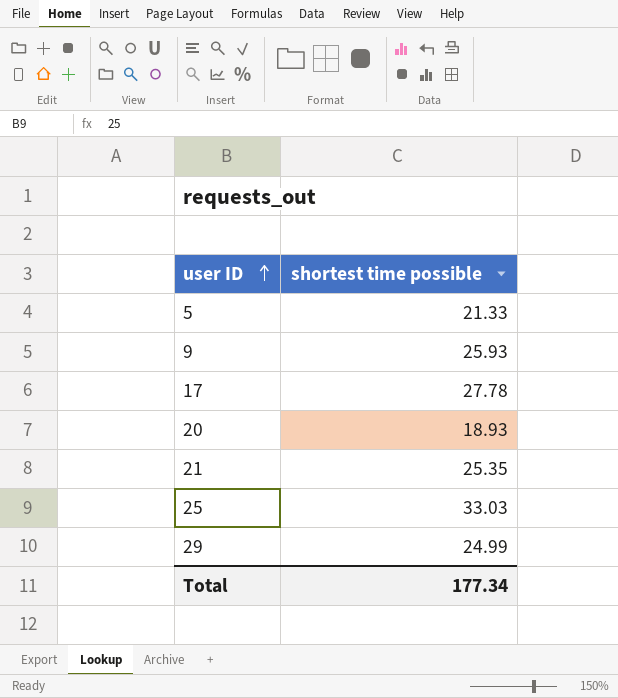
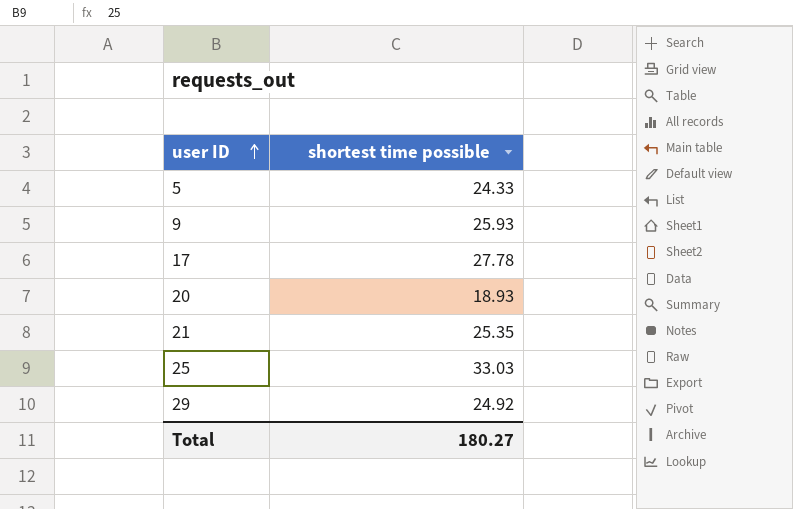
5 | shortest time possible: 21.33 -> 24.33
29 | shortest time possible: 24.99 -> 24.92
Total | shortest time possible: 177.34 -> 180.27

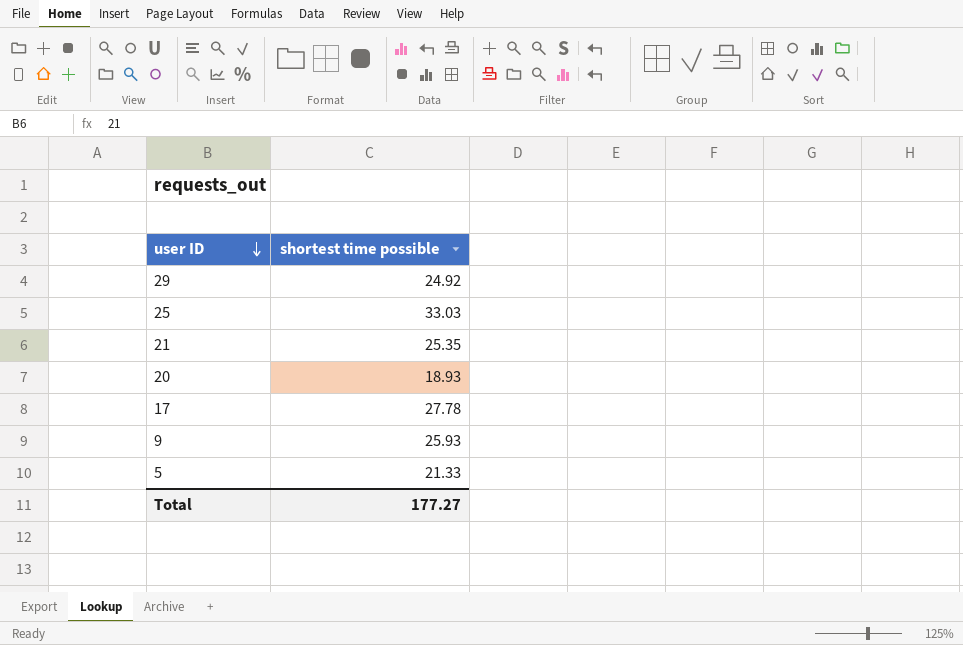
row order: user ID ascending -> user ID descending
5 | shortest time possible: 24.33 -> 21.33
Total | shortest time possible: 180.27 -> 177.27

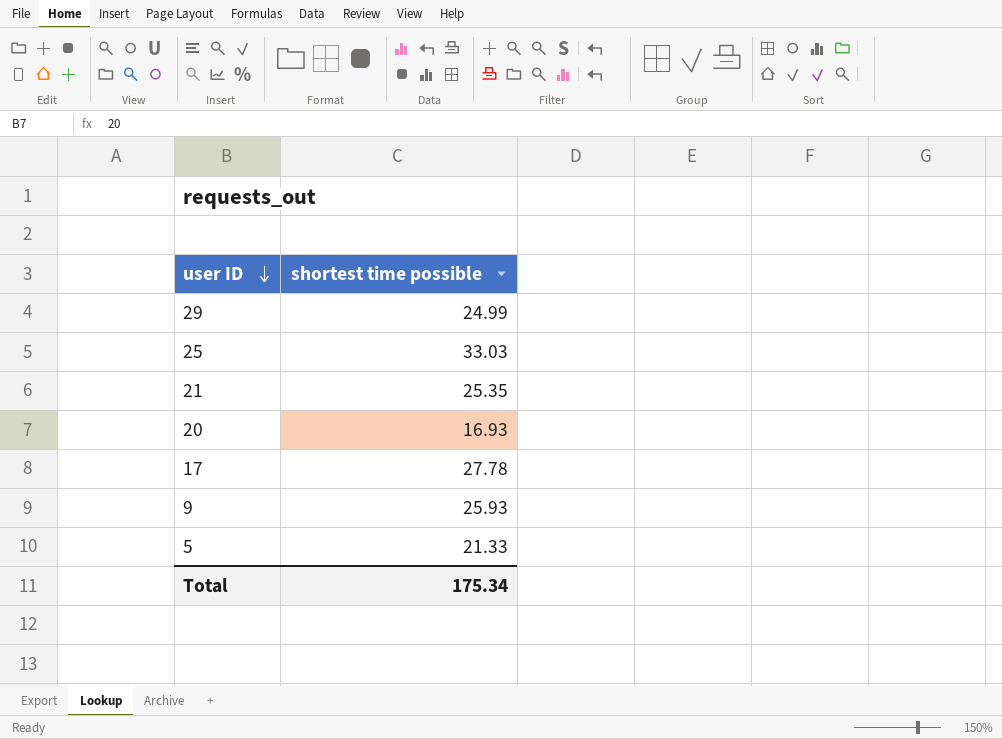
29 | shortest time possible: 24.92 -> 24.99
20 | shortest time possible: 18.93 -> 16.93
Total | shortest time possible: 177.27 -> 175.34

